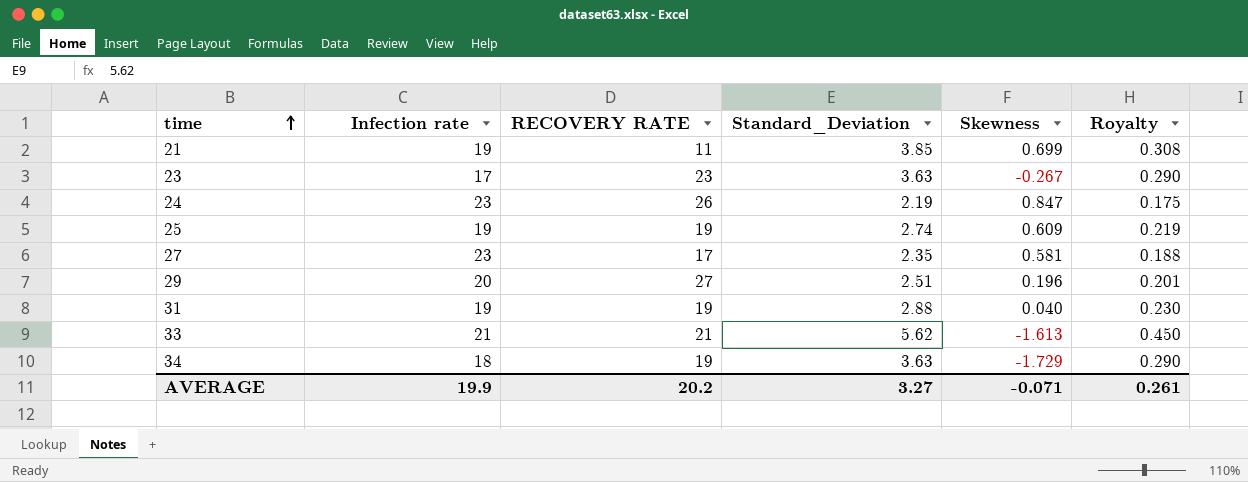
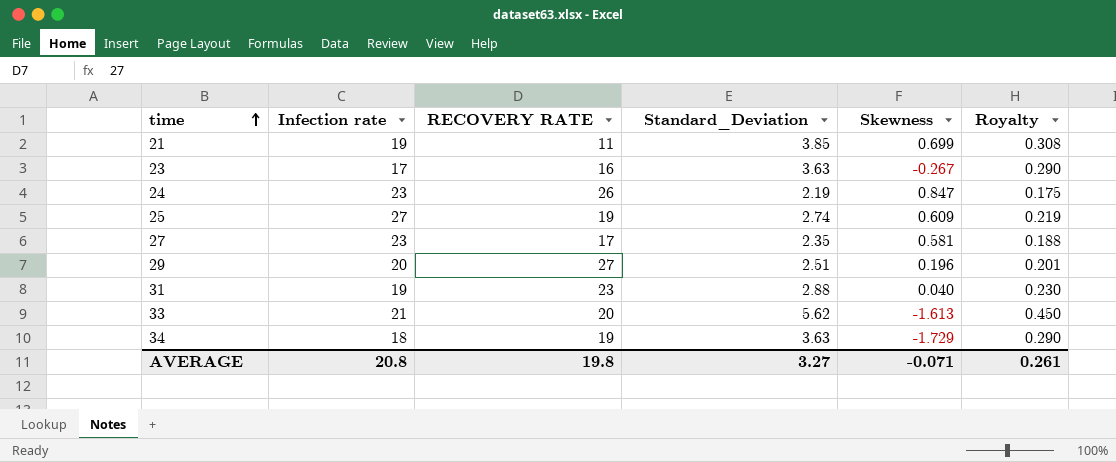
23 | RECOVERY RATE: 23 -> 16
25 | Infection rate: 19 -> 27
31 | RECOVERY RATE: 19 -> 23
33 | RECOVERY RATE: 21 -> 20
AVERAGE | Infection rate: 19.9 -> 20.8
AVERAGE | RECOVERY RATE: 20.2 -> 19.8

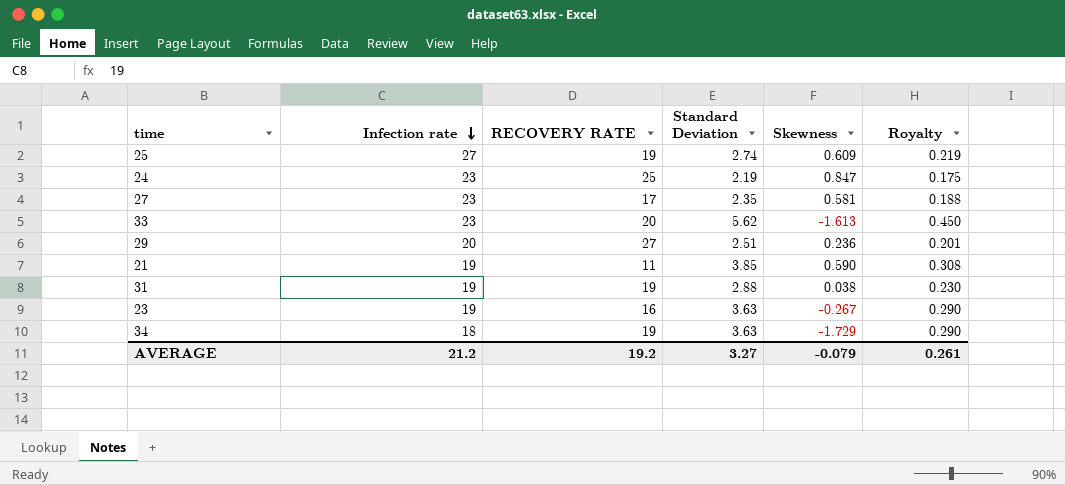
row order: time ascending -> Infection rate descending
column name: Standard_Deviation -> Standard Deviation
24 | RECOVERY RATE: 26 -> 25
33 | Infection rate: 21 -> 23
29 | Skewness: 0.196 -> 0.236
21 | Skewness: 0.699 -> 0.590
31 | RECOVERY RATE: 23 -> 19
31 | Skewness: 0.040 -> 0.038
23 | Infection rate: 17 -> 19
AVERAGE | Infection rate: 20.8 -> 21.2
AVERAGE | RECOVERY RATE: 19.8 -> 19.2
AVERAGE | Skewness: -0.071 -> -0.079

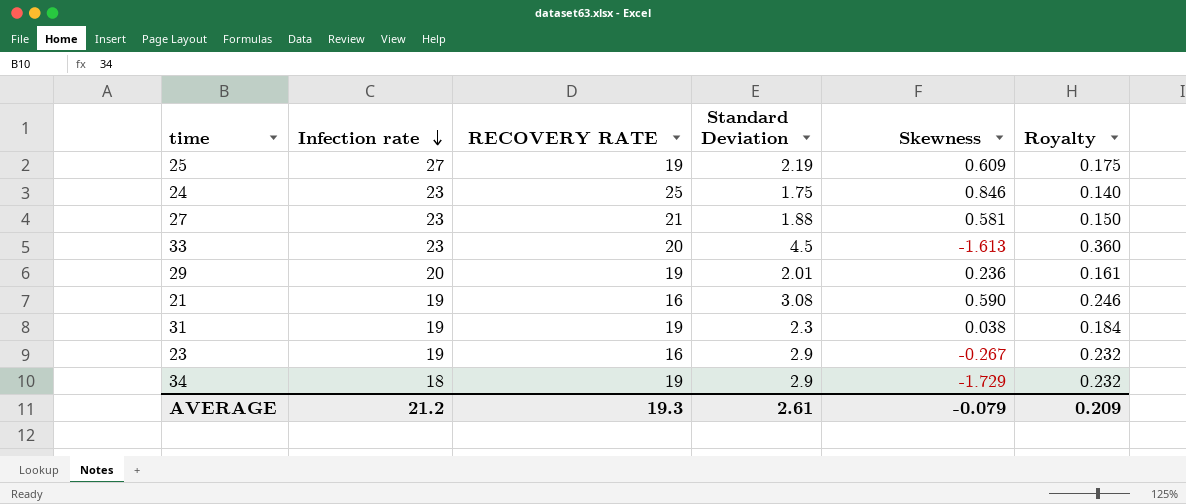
25 | Standard Deviation: 2.74 -> 2.19
25 | Royalty: 0.219 -> 0.175
24 | Standard Deviation: 2.19 -> 1.75
24 | Skewness: 0.847 -> 0.846
24 | Royalty: 0.175 -> 0.140
27 | RECOVERY RATE: 17 -> 21
27 | Standard Deviation: 2.35 -> 1.88
27 | Royalty: 0.188 -> 0.150
33 | Standard Deviation: 5.62 -> 4.5
33 | Royalty: 0.450 -> 0.360
29 | RECOVERY RATE: 27 -> 19
29 | Standard Deviation: 2.51 -> 2.01
29 | Royalty: 0.201 -> 0.161
21 | RECOVERY RATE: 11 -> 16
21 | Standard Deviation: 3.85 -> 3.08
21 | Royalty: 0.308 -> 0.246
31 | Standard Deviation: 2.88 -> 2.3
31 | Royalty: 0.230 -> 0.184
23 | Standard Deviation: 3.63 -> 2.9
23 | Royalty: 0.290 -> 0.232
34 | Standard Deviation: 3.63 -> 2.9
34 | Royalty: 0.290 -> 0.232
AVERAGE | RECOVERY RATE: 19.2 -> 19.3
AVERAGE | Standard Deviation: 3.27 -> 2.61
AVERAGE | Royalty: 0.261 -> 0.209

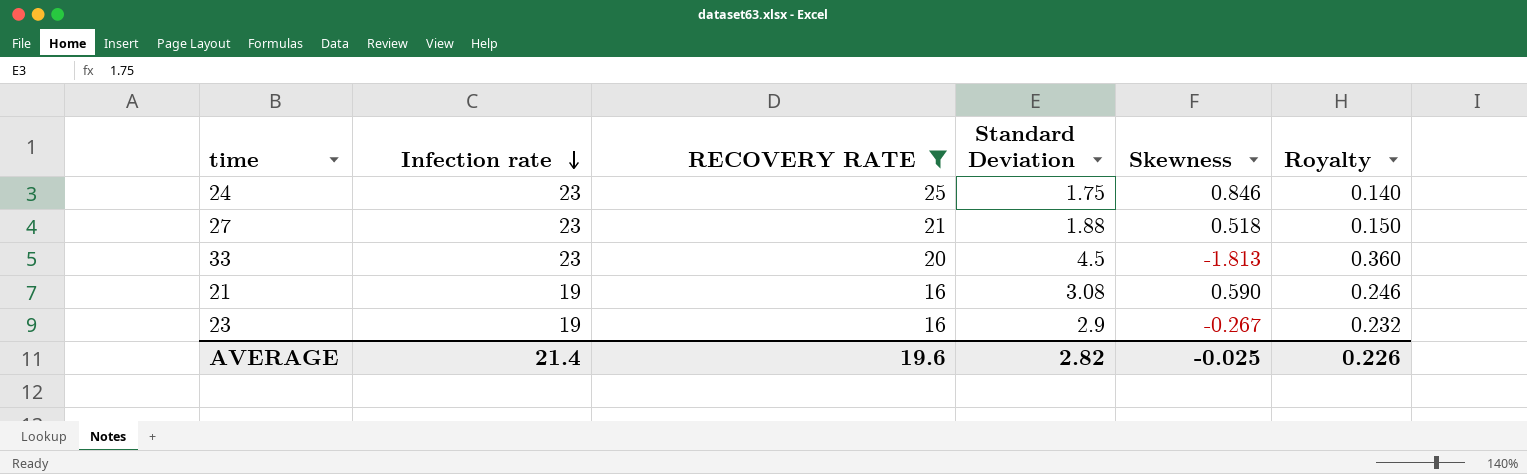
filter: none -> RECOVERY RATE != 19
27 | Skewness: 0.581 -> 0.518
33 | Skewness: -1.613 -> -1.813
AVERAGE | Infection rate: 21.2 -> 21.4
AVERAGE | RECOVERY RATE: 19.3 -> 19.6
AVERAGE | Standard Deviation: 2.61 -> 2.82
AVERAGE | Skewness: -0.079 -> -0.025
AVERAGE | Royalty: 0.209 -> 0.226

